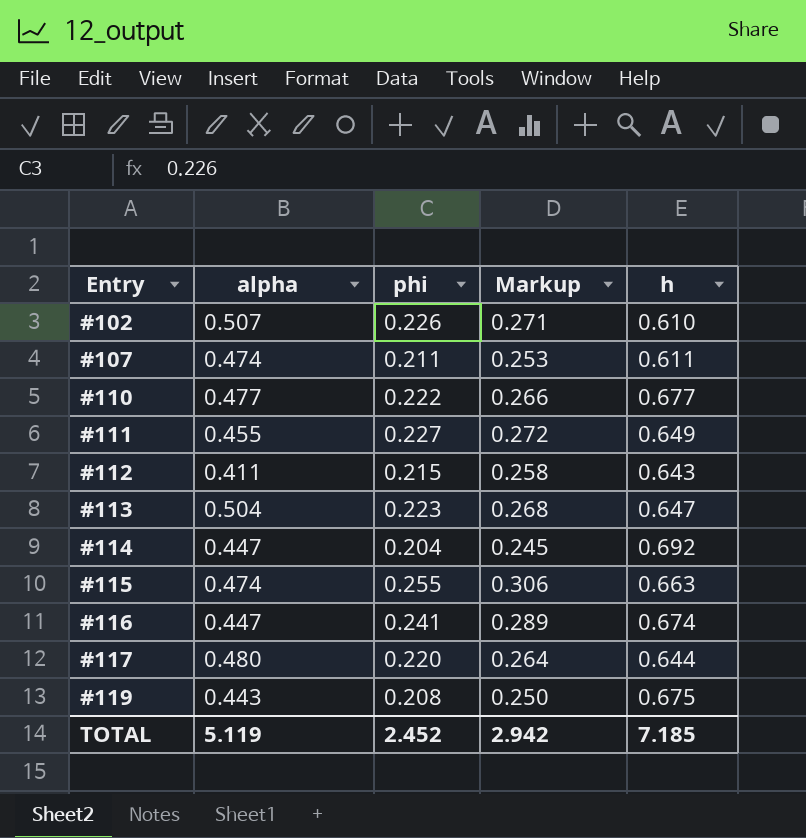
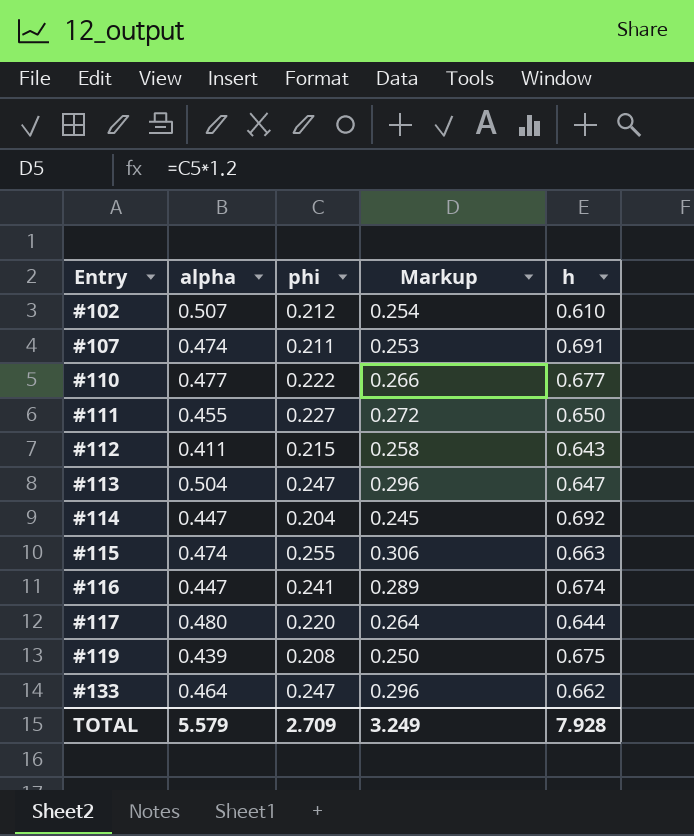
#102 | phi: 0.226 -> 0.212
#102 | Markup: 0.271 -> 0.254
#107 | h: 0.611 -> 0.691
#111 | h: 0.649 -> 0.650
#113 | phi: 0.223 -> 0.247
#113 | Markup: 0.268 -> 0.296
#119 | alpha: 0.443 -> 0.439
row #133: none -> 0.464 | 0.247 | 0.296 | 0.662
TOTAL | alpha: 5.119 -> 5.579
TOTAL | phi: 2.452 -> 2.709
TOTAL | Markup: 2.942 -> 3.249
TOTAL | h: 7.185 -> 7.928

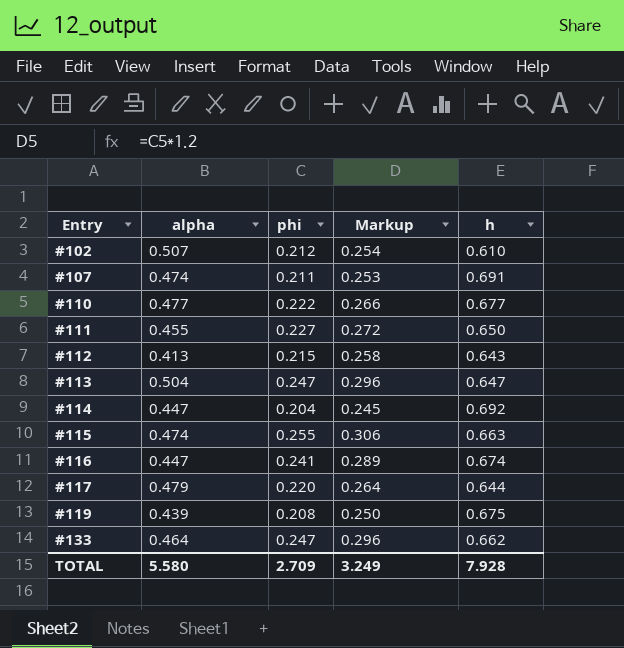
#112 | alpha: 0.411 -> 0.413
#117 | alpha: 0.480 -> 0.479
TOTAL | alpha: 5.579 -> 5.580

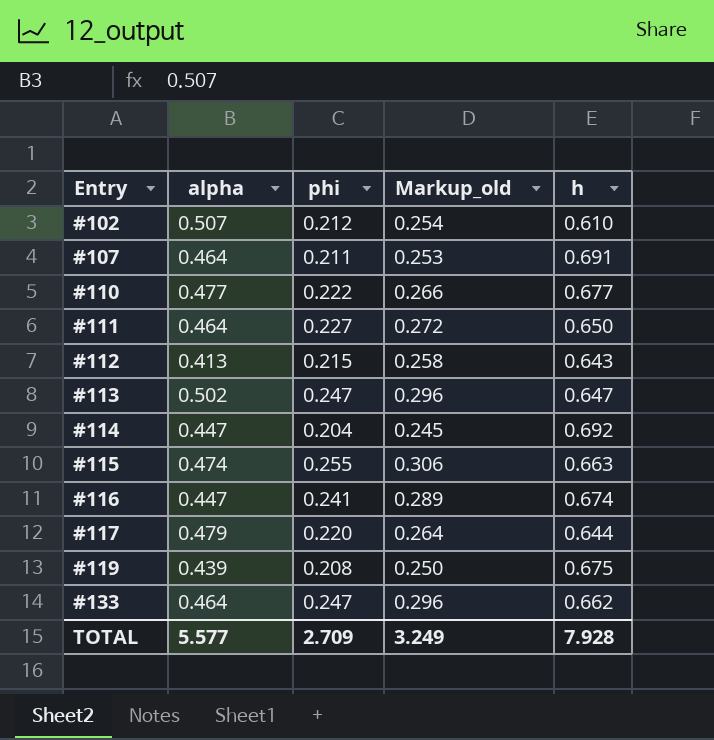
column name: Markup -> Markup_old
#107 | alpha: 0.474 -> 0.464
#111 | alpha: 0.455 -> 0.464
#113 | alpha: 0.504 -> 0.502
TOTAL | alpha: 5.580 -> 5.577

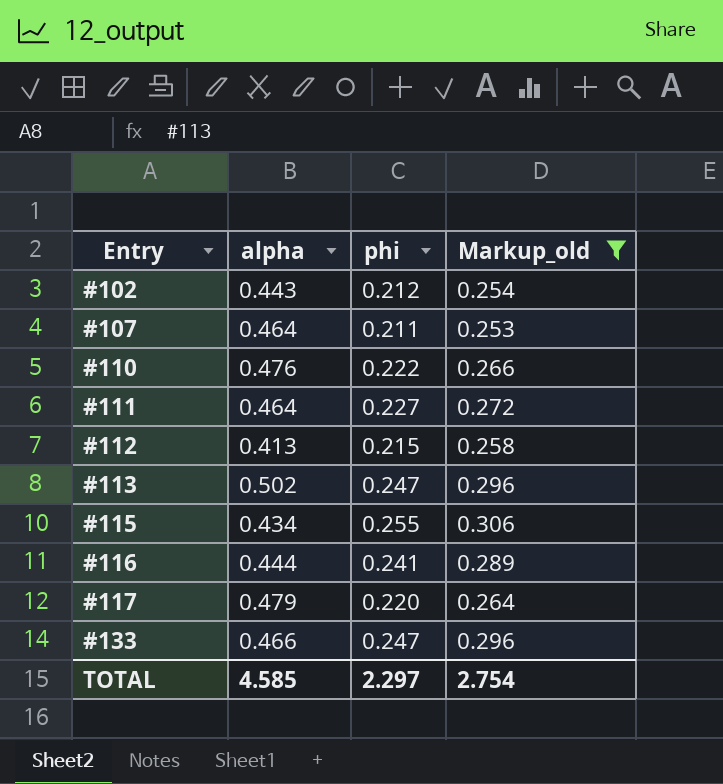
filter: none -> Markup_old >= 0.253
column h | position: 5 -> none
#102 | alpha: 0.507 -> 0.443
#110 | alpha: 0.477 -> 0.476
#115 | alpha: 0.474 -> 0.434
#116 | alpha: 0.447 -> 0.444
#133 | alpha: 0.464 -> 0.466
TOTAL | alpha: 5.577 -> 4.585
TOTAL | phi: 2.709 -> 2.297
TOTAL | Markup_old: 3.249 -> 2.754

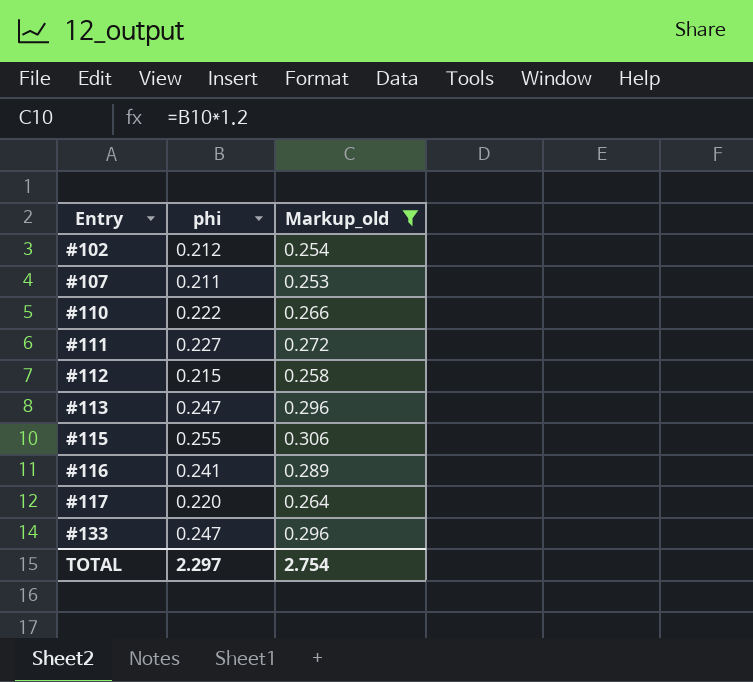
column alpha | position: 2 -> none

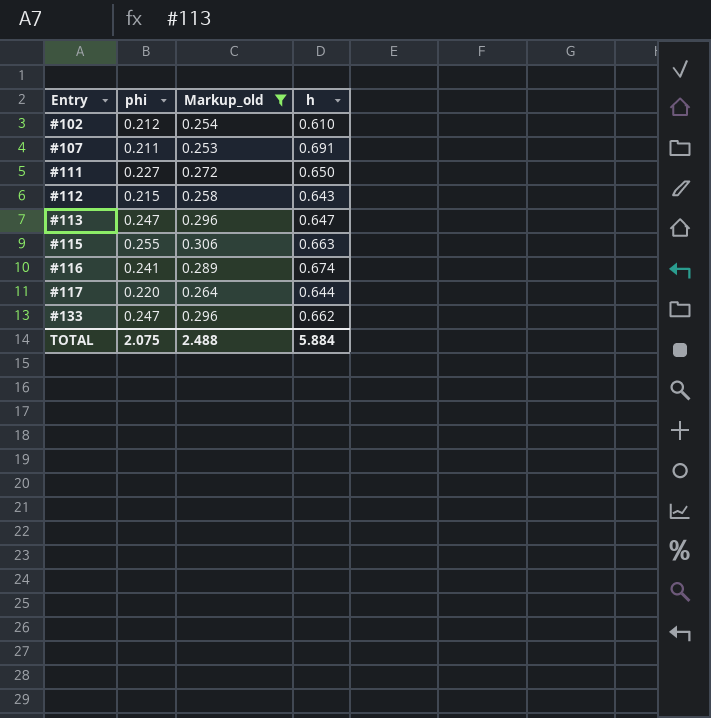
column h | position: none -> 4
row #110: 0.222 | 0.266 -> none
TOTAL | phi: 2.297 -> 2.075
TOTAL | Markup_old: 2.754 -> 2.488

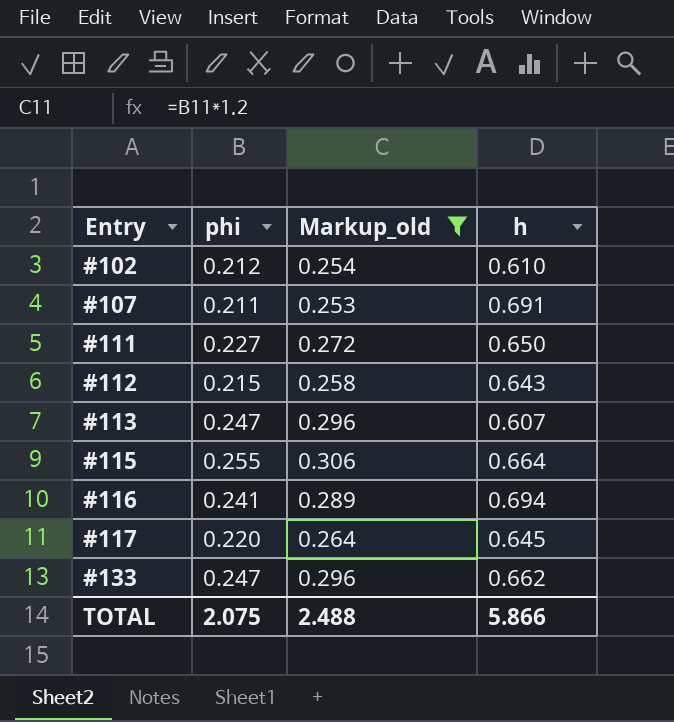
#113 | h: 0.647 -> 0.607
#115 | h: 0.663 -> 0.664
#116 | h: 0.674 -> 0.694
#117 | h: 0.644 -> 0.645
TOTAL | h: 5.884 -> 5.866

